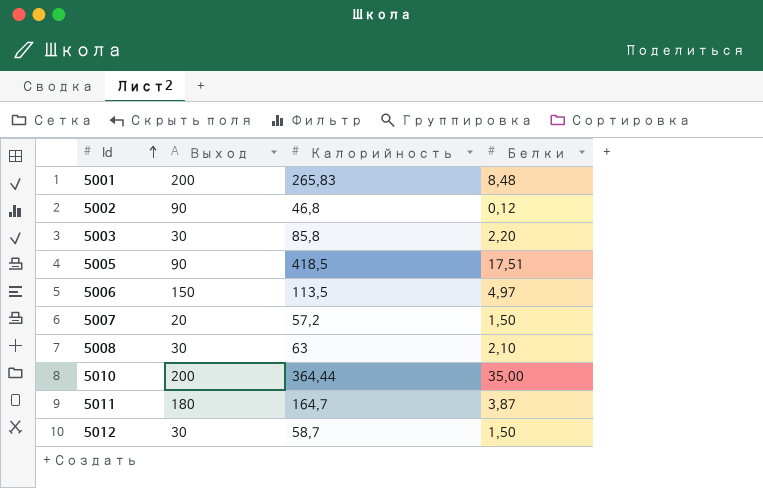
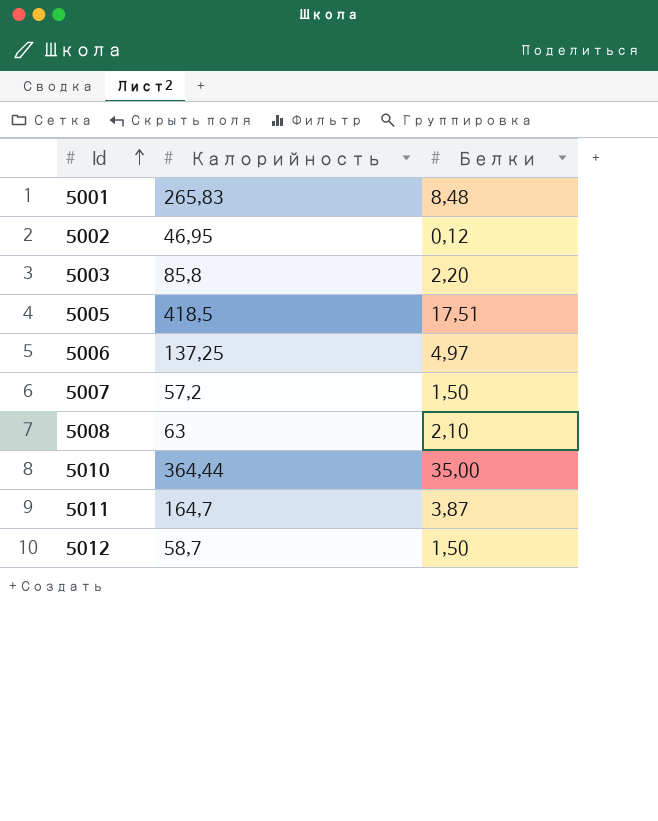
column Выход | position: 2 -> none
5002 | Калорийность: 46,8 -> 46,95
5006 | Калорийность: 113,5 -> 137,25

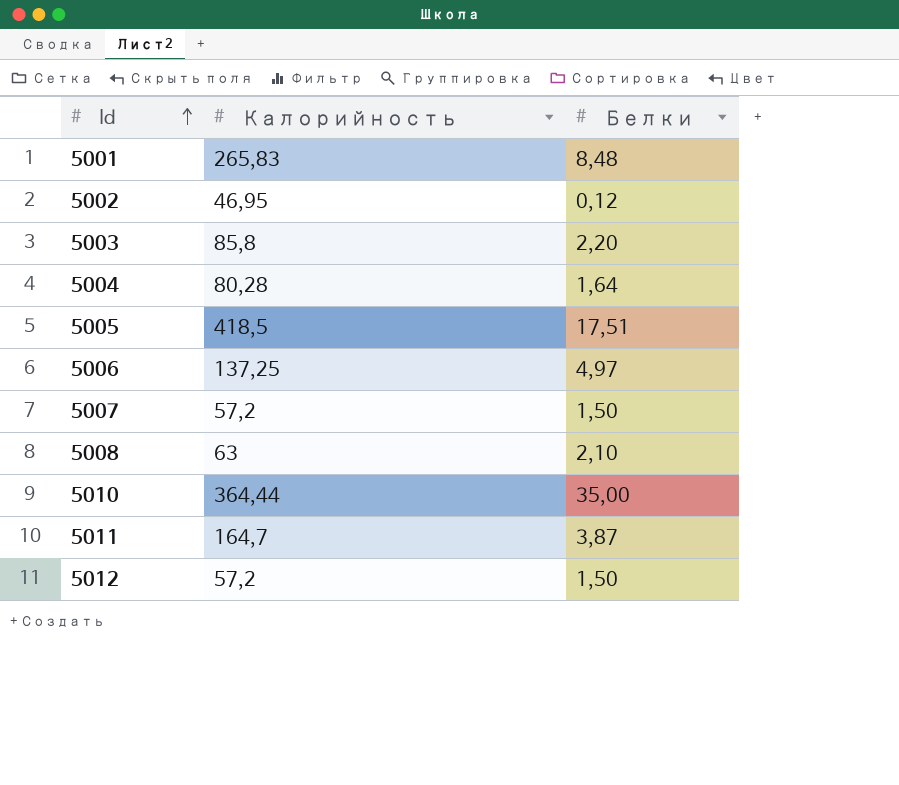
row 5004: none -> 80,28 | 1,64
5012 | Калорийность: 58,7 -> 57,2

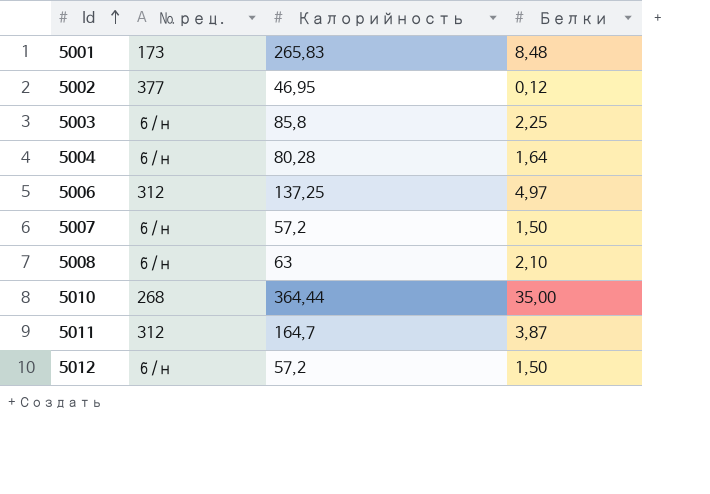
column № рец. | position: none -> 2
row 5005: 418,5 | 17,51 -> none
5003 | Белки: 2,20 -> 2,25

